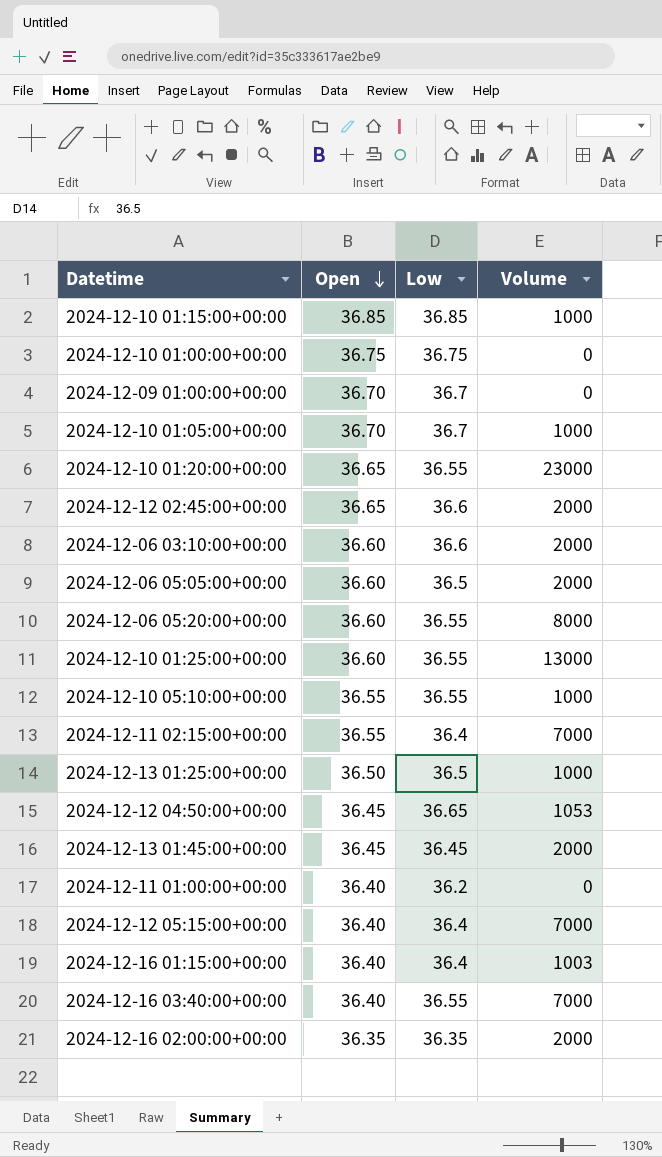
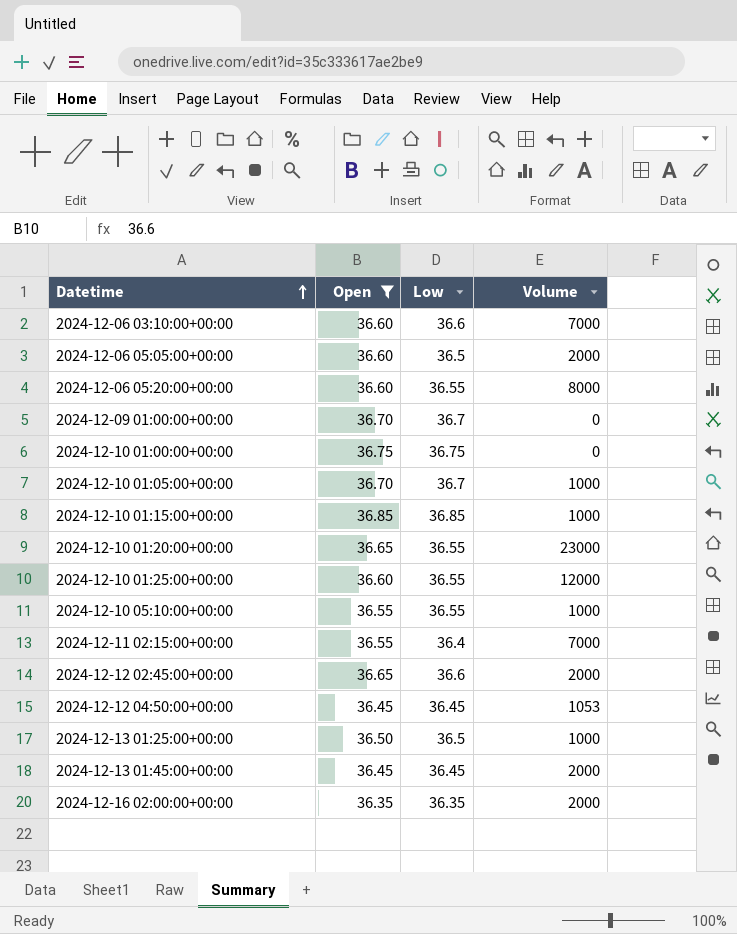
filter: none -> Open != 36.40
row order: Open descending -> Datetime ascending
2024-12-06 03:10:00+00:00 | Volume: 2000 -> 7000
2024-12-10 01:25:00+00:00 | Volume: 13000 -> 12000
2024-12-12 04:50:00+00:00 | Low: 36.65 -> 36.45

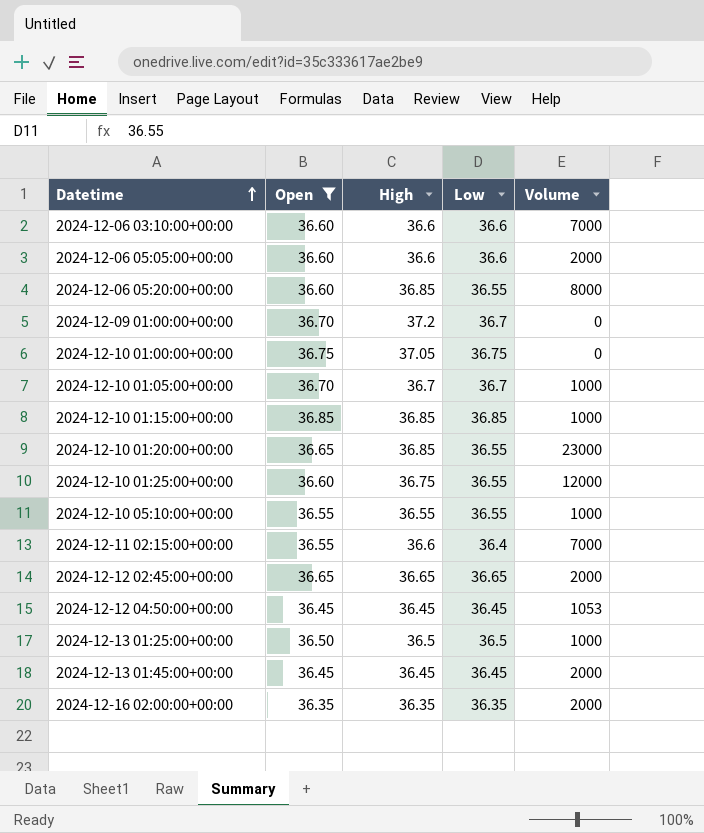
column High | position: none -> 3
2024-12-06 05:05:00+00:00 | Low: 36.5 -> 36.6
2024-12-12 02:45:00+00:00 | Low: 36.6 -> 36.65

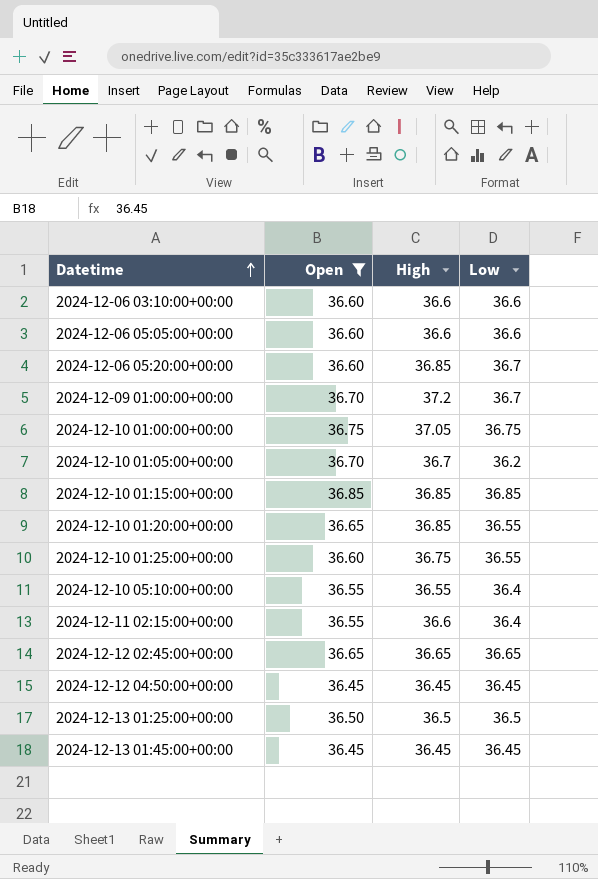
column Volume | position: 5 -> none
row 2024-12-16 02:00:00+00:00: 36.35 | 36.35 | 36.35 | 2000 -> none
2024-12-06 05:20:00+00:00 | Low: 36.55 -> 36.7
2024-12-10 01:05:00+00:00 | Low: 36.7 -> 36.2
2024-12-10 05:10:00+00:00 | Low: 36.55 -> 36.4

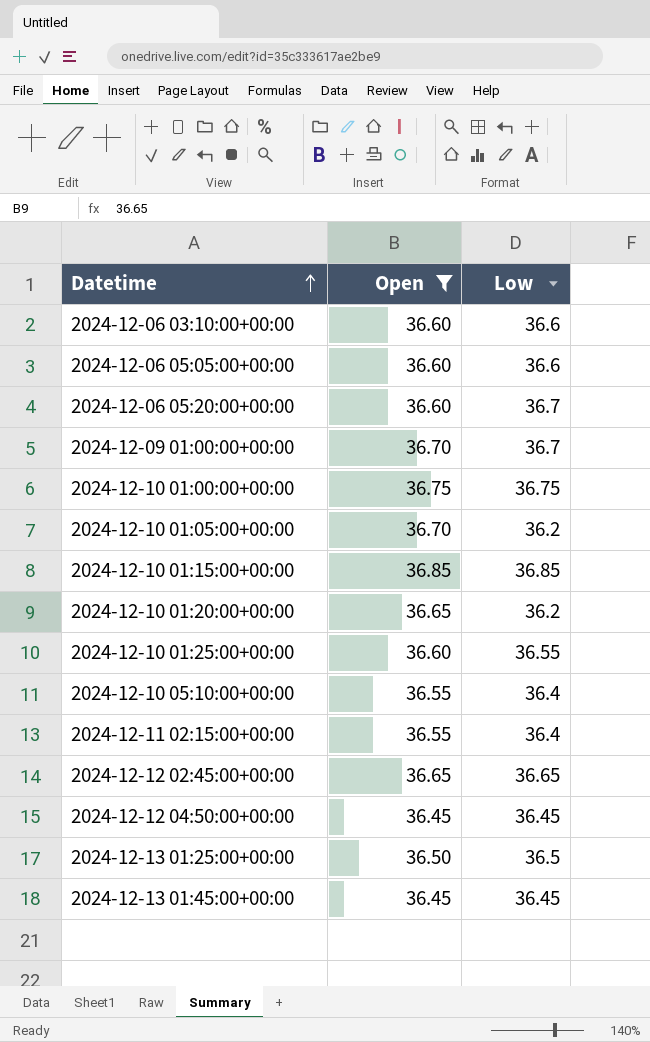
column High | position: 3 -> none
2024-12-10 01:20:00+00:00 | Low: 36.55 -> 36.2

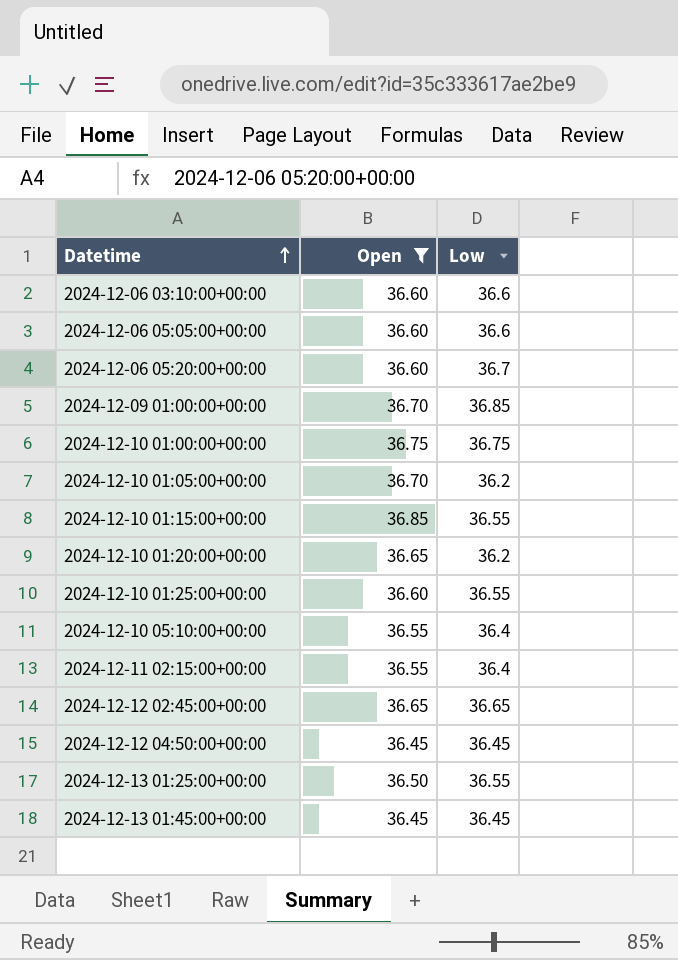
2024-12-09 01:00:00+00:00 | Low: 36.7 -> 36.85
2024-12-10 01:15:00+00:00 | Low: 36.85 -> 36.55
2024-12-13 01:25:00+00:00 | Low: 36.5 -> 36.55

